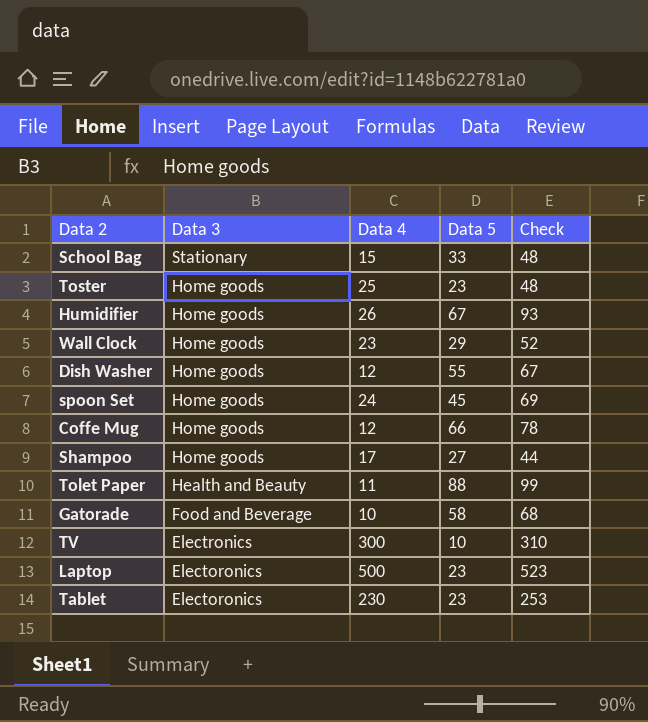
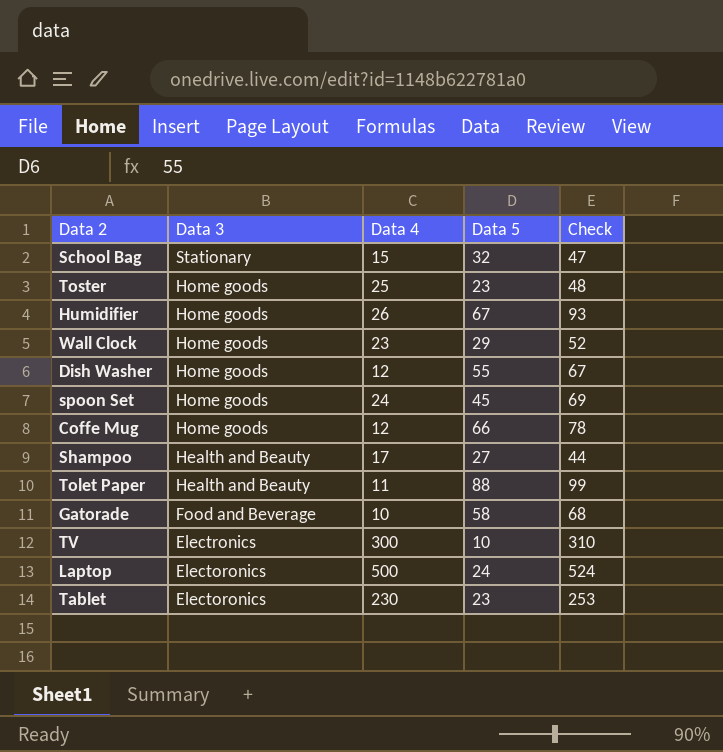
School Bag | Data 5: 33 -> 32
School Bag | Check: 48 -> 47
Shampoo | Data 3: Home goods -> Health and Beauty
Laptop | Data 5: 23 -> 24
Laptop | Check: 523 -> 524

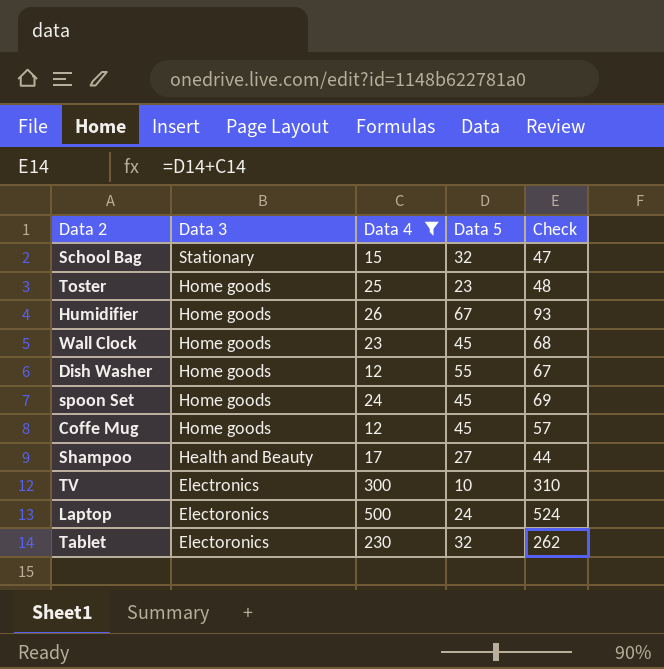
filter: none -> Data 4 >= 12
Wall Clock | Data 5: 29 -> 45
Wall Clock | Check: 52 -> 68
Coffe Mug | Data 5: 66 -> 45
Coffe Mug | Check: 78 -> 57
Tablet | Data 5: 23 -> 32
Tablet | Check: 253 -> 262

